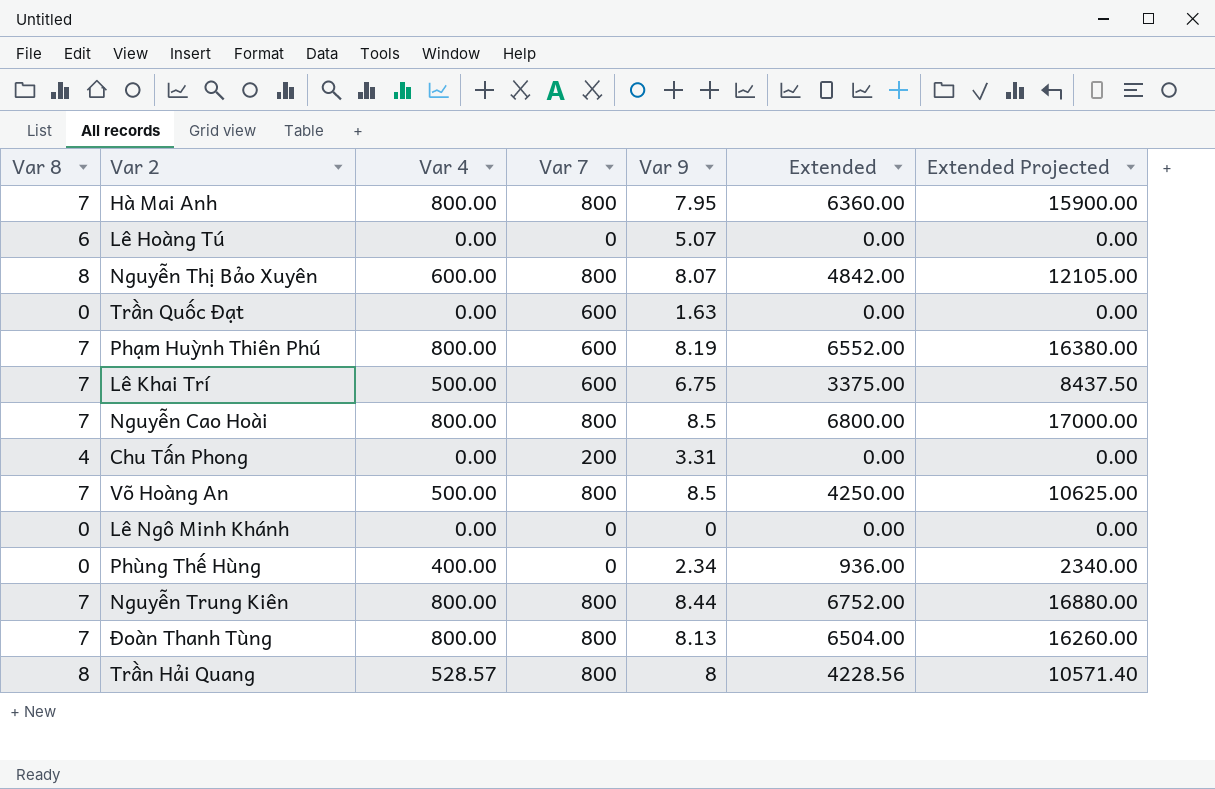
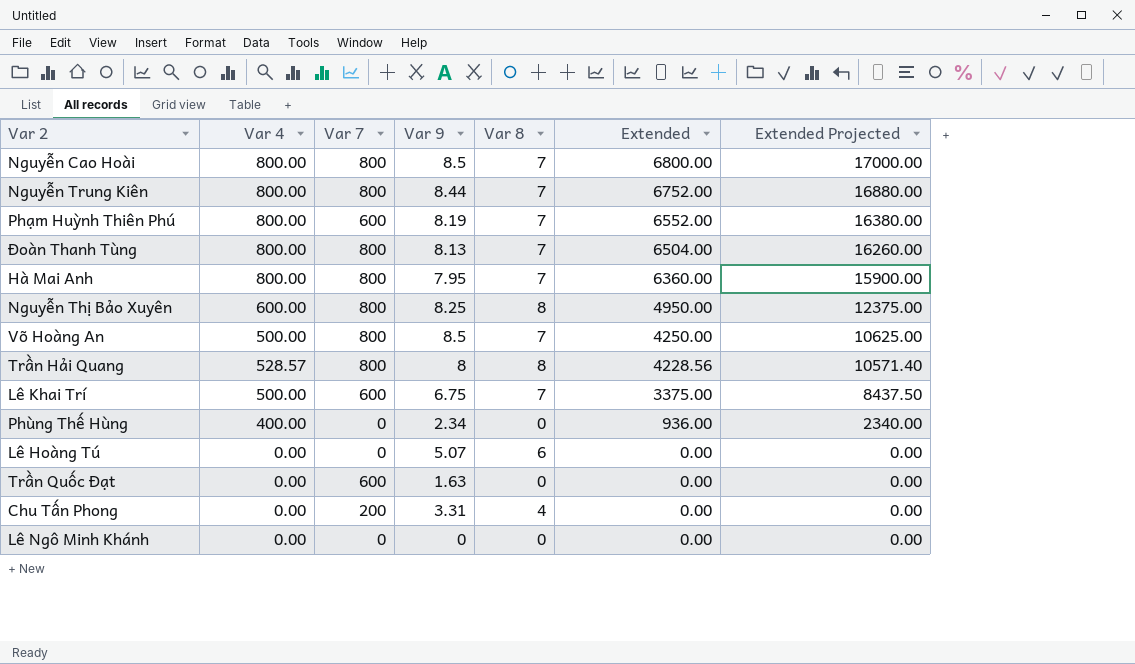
row order: none -> Extended descending
column Var 8 | position: 1 -> 5
Nguyễn Thị Bảo Xuyên | Var 9: 8.07 -> 8.25
Nguyễn Thị Bảo Xuyên | Extended: 4842.00 -> 4950.00
Nguyễn Thị Bảo Xuyên | Extended Projected: 12105.00 -> 12375.00

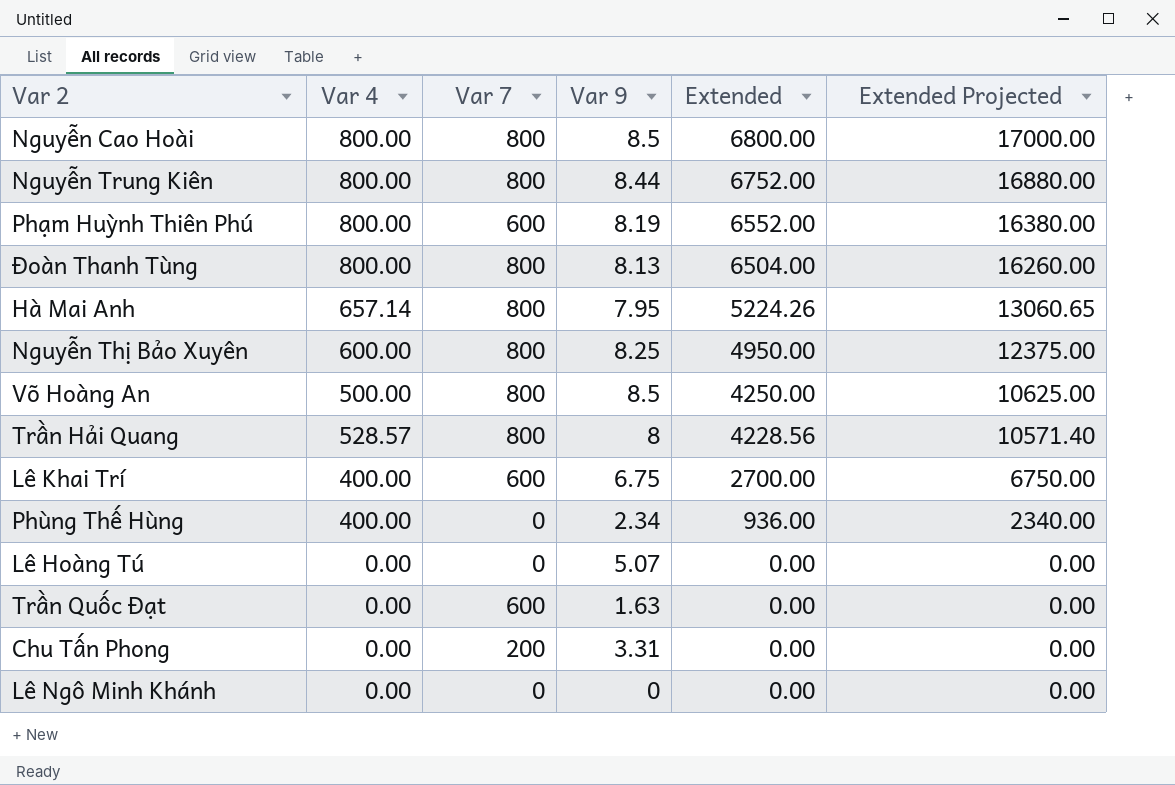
column Var 8 | position: 5 -> none
Hà Mai Anh | Var 4: 800.00 -> 657.14
Hà Mai Anh | Extended: 6360.00 -> 5224.26
Hà Mai Anh | Extended Projected: 15900.00 -> 13060.65
Lê Khai Trí | Var 4: 500.00 -> 400.00
Lê Khai Trí | Extended: 3375.00 -> 2700.00
Lê Khai Trí | Extended Projected: 8437.50 -> 6750.00

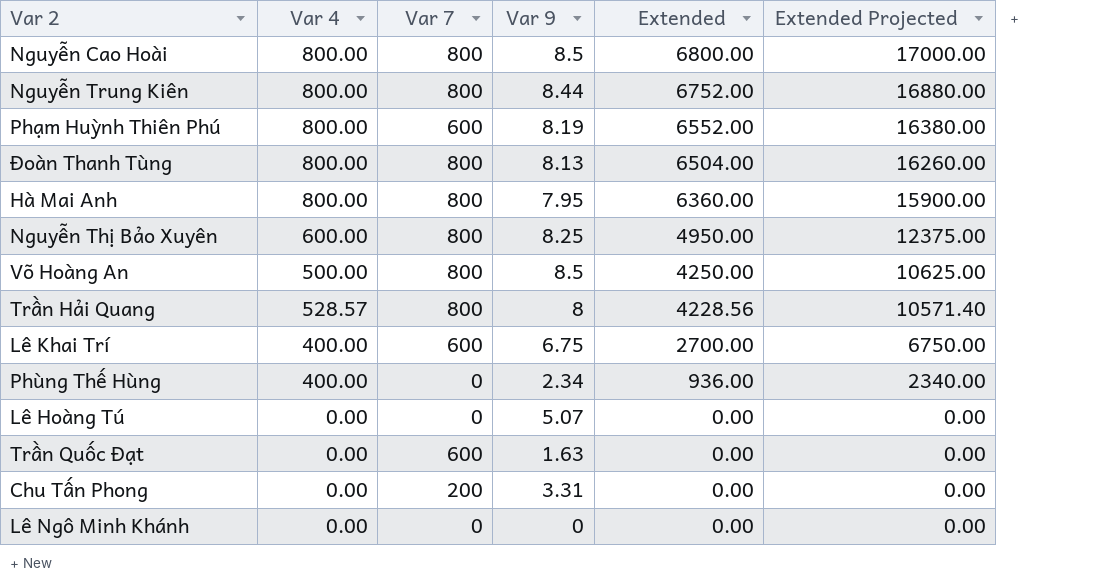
Hà Mai Anh | Var 4: 657.14 -> 800.00
Hà Mai Anh | Extended: 5224.26 -> 6360.00
Hà Mai Anh | Extended Projected: 13060.65 -> 15900.00

